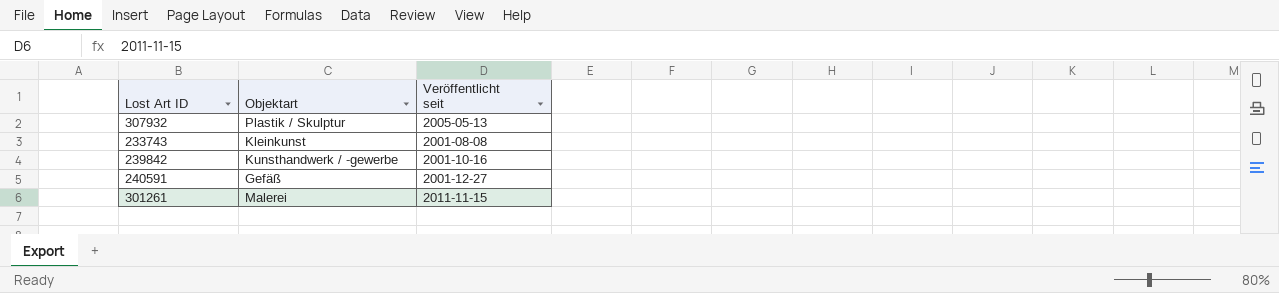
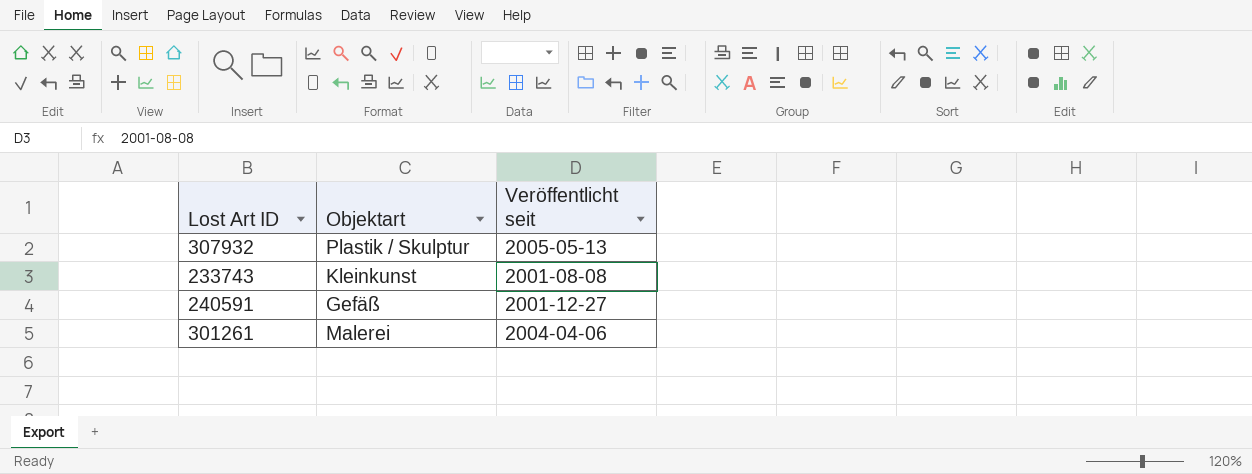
row 239842: Kunsthandwerk / -gewerbe | 2001-10-16 -> none
301261 | Veröffentlicht seit: 2011-11-15 -> 2004-04-06

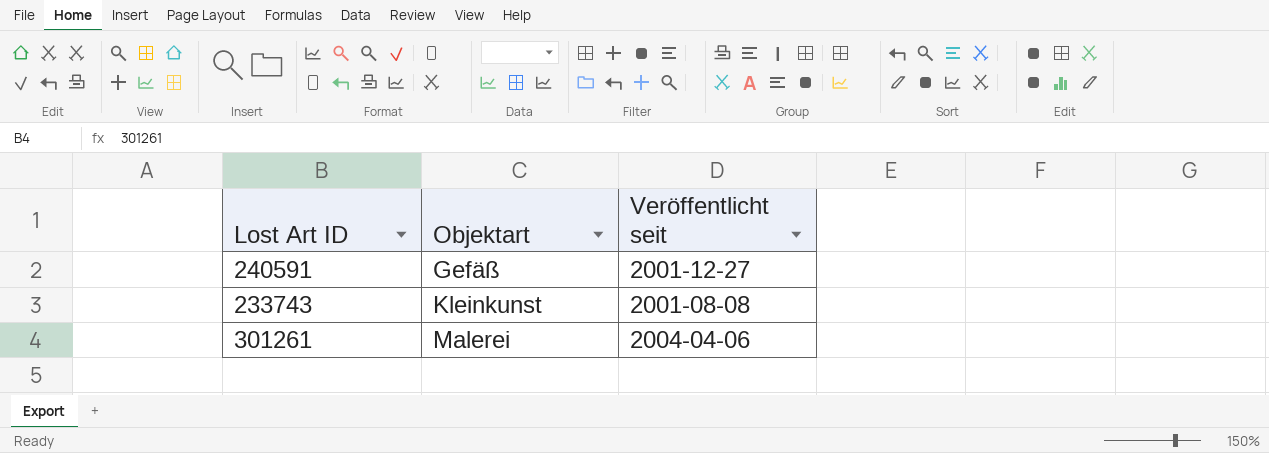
row order: none -> Objektart ascending
row 307932: Plastik / Skulptur | 2005-05-13 -> none

